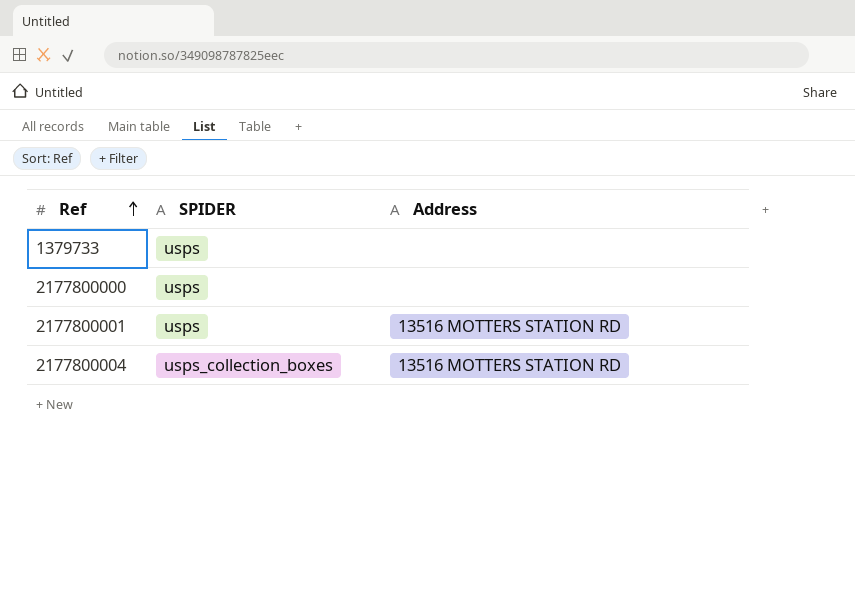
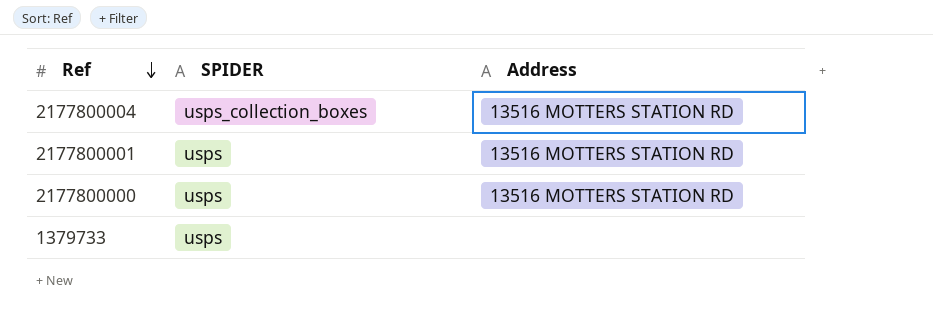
row order: Ref ascending -> Ref descending
2177800000 | Address: none -> 13516 MOTTERS STATION RD

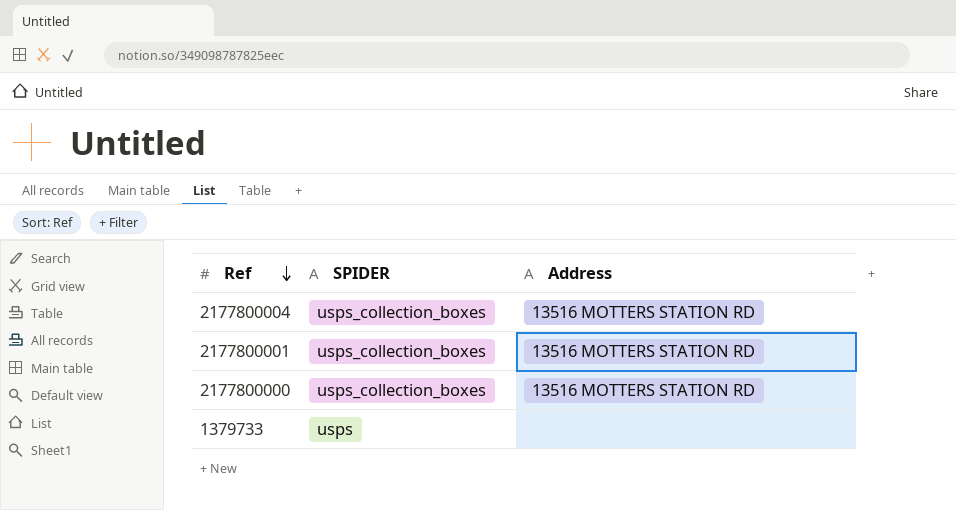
2177800001 | SPIDER: usps -> usps_collection_boxes
2177800000 | SPIDER: usps -> usps_collection_boxes

